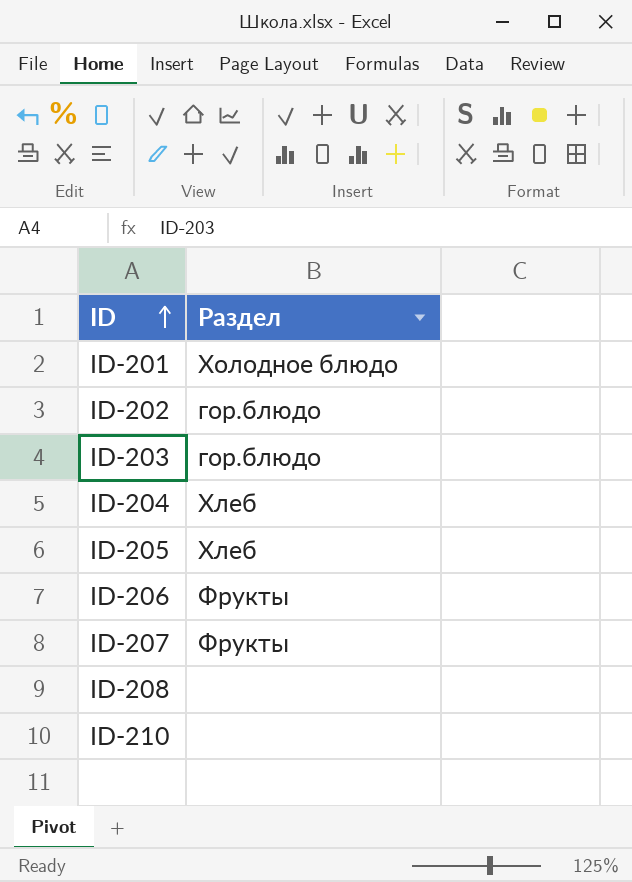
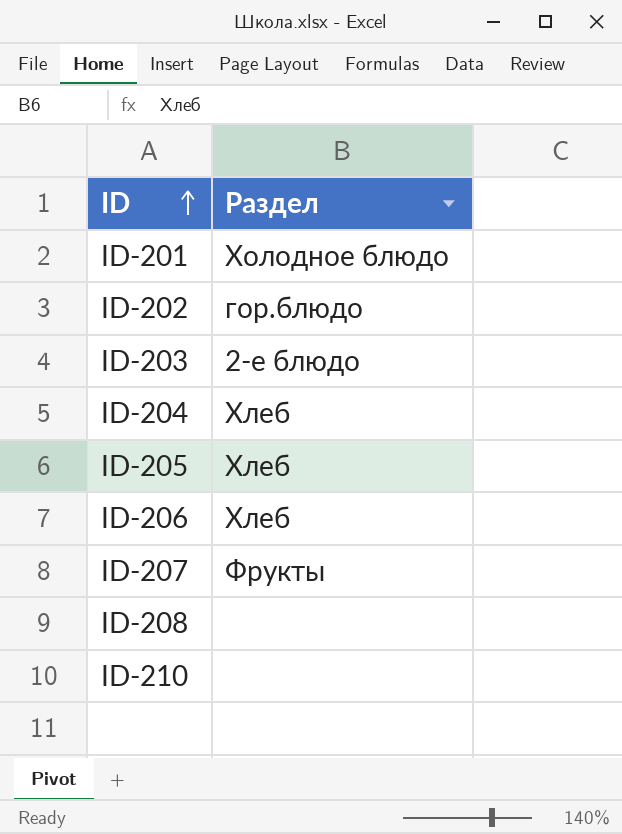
ID-203 | Раздел: гор.блюдо -> 2-е блюдо
ID-206 | Раздел: Фрукты -> Хлеб

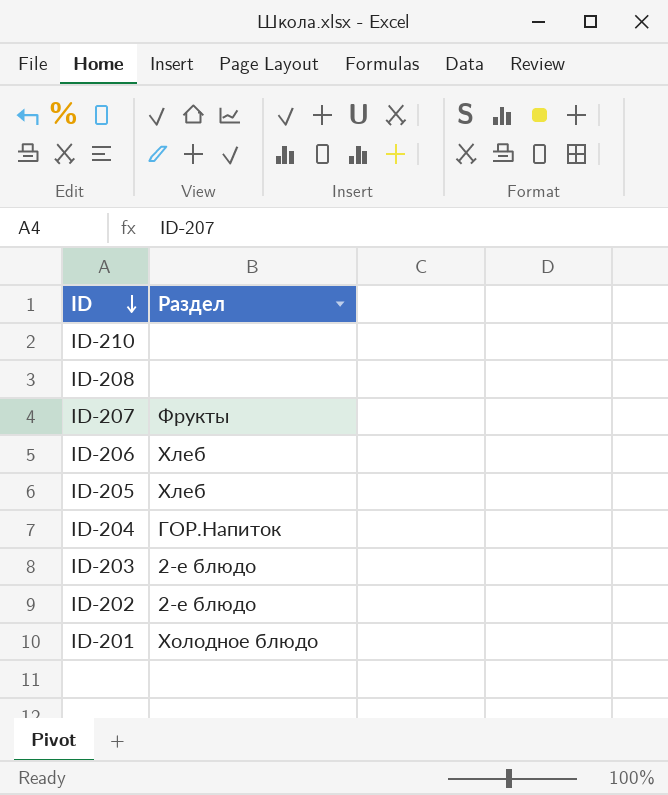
row order: ID ascending -> ID descending
ID-204 | Раздел: Хлеб -> ГОР.Напиток
ID-202 | Раздел: гор.блюдо -> 2-е блюдо

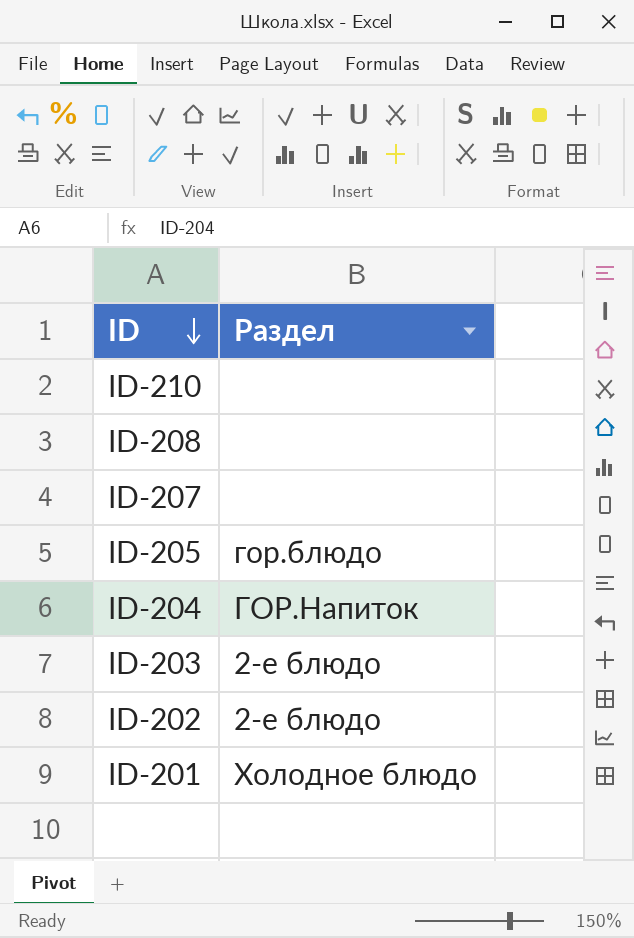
row ID-206: Хлеб -> none
ID-207 | Раздел: Фрукты -> none
ID-205 | Раздел: Хлеб -> гор.блюдо

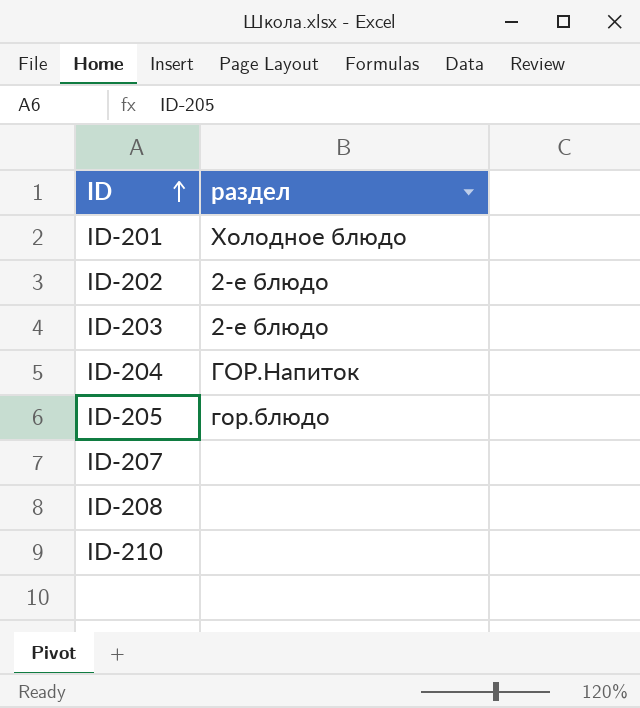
row order: ID descending -> ID ascending
column name: Раздел -> раздел

